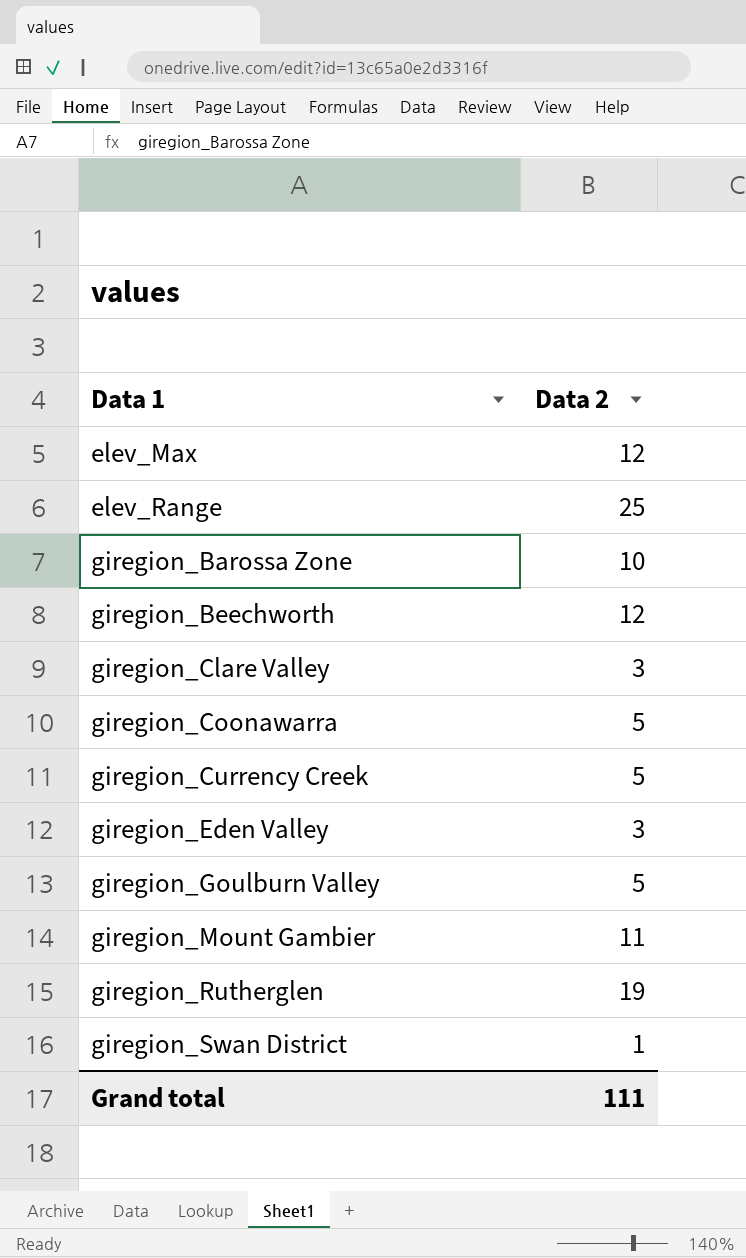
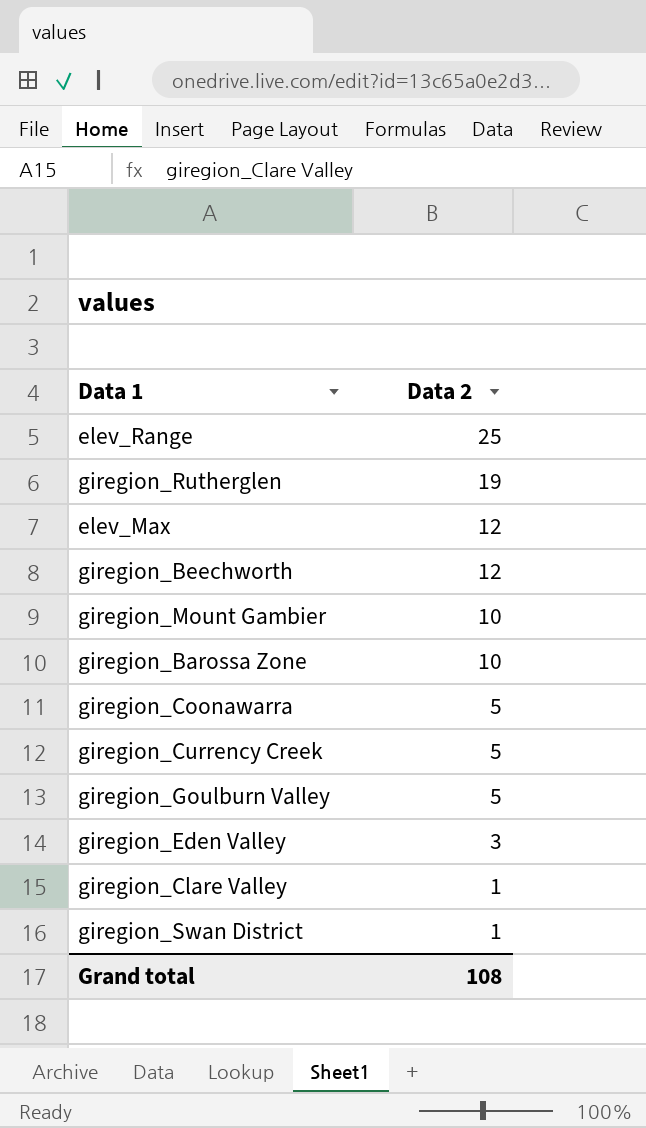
row order: Data 1 ascending -> Data 2 descending
giregion_Mount Gambier | Data 2: 11 -> 10
giregion_Clare Valley | Data 2: 3 -> 1
Grand total | Data 2: 111 -> 108

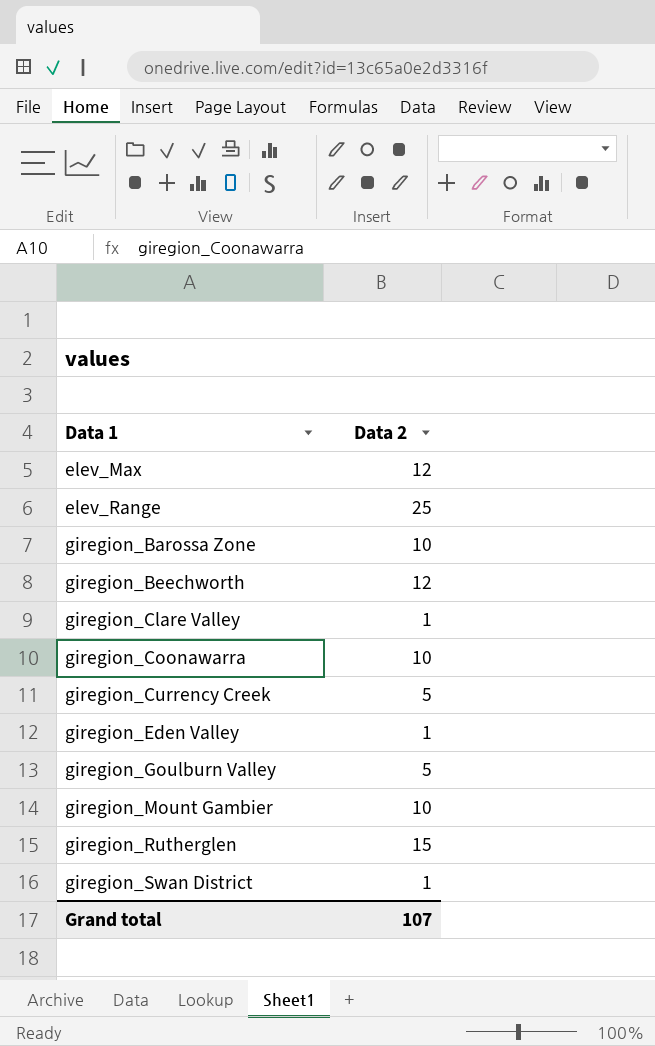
row order: Data 2 descending -> Data 1 ascending
giregion_Coonawarra | Data 2: 5 -> 10
giregion_Eden Valley | Data 2: 3 -> 1
giregion_Rutherglen | Data 2: 19 -> 15
Grand total | Data 2: 108 -> 107

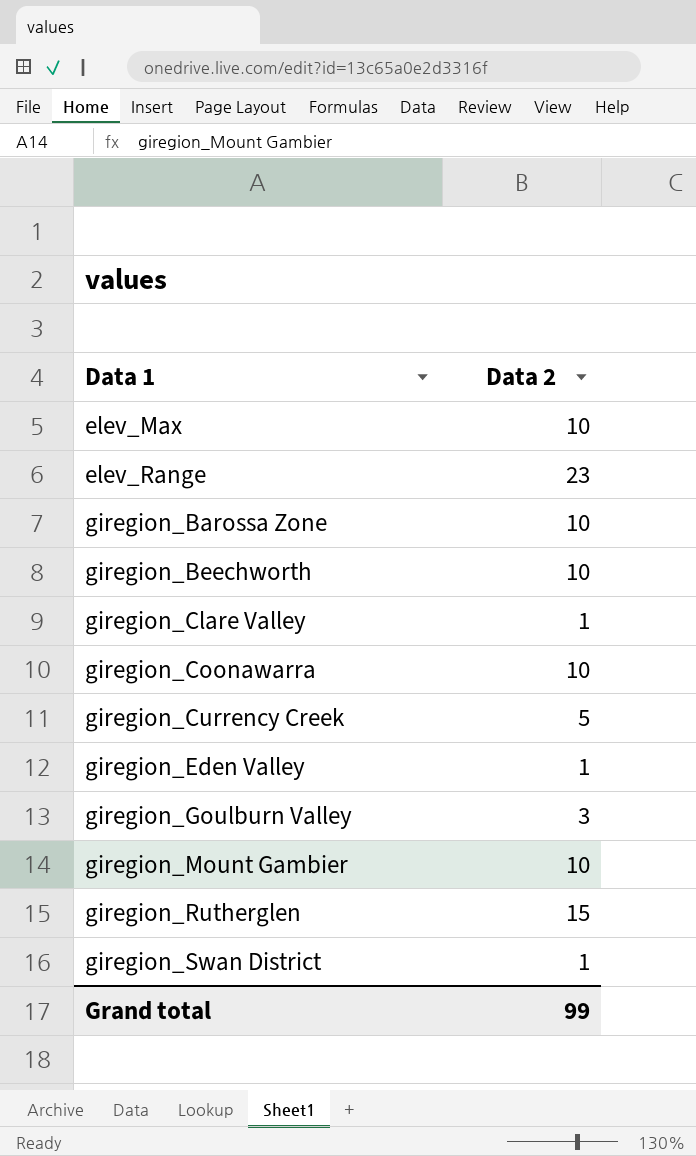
elev_Max | Data 2: 12 -> 10
elev_Range | Data 2: 25 -> 23
giregion_Beechworth | Data 2: 12 -> 10
giregion_Goulburn Valley | Data 2: 5 -> 3
Grand total | Data 2: 107 -> 99

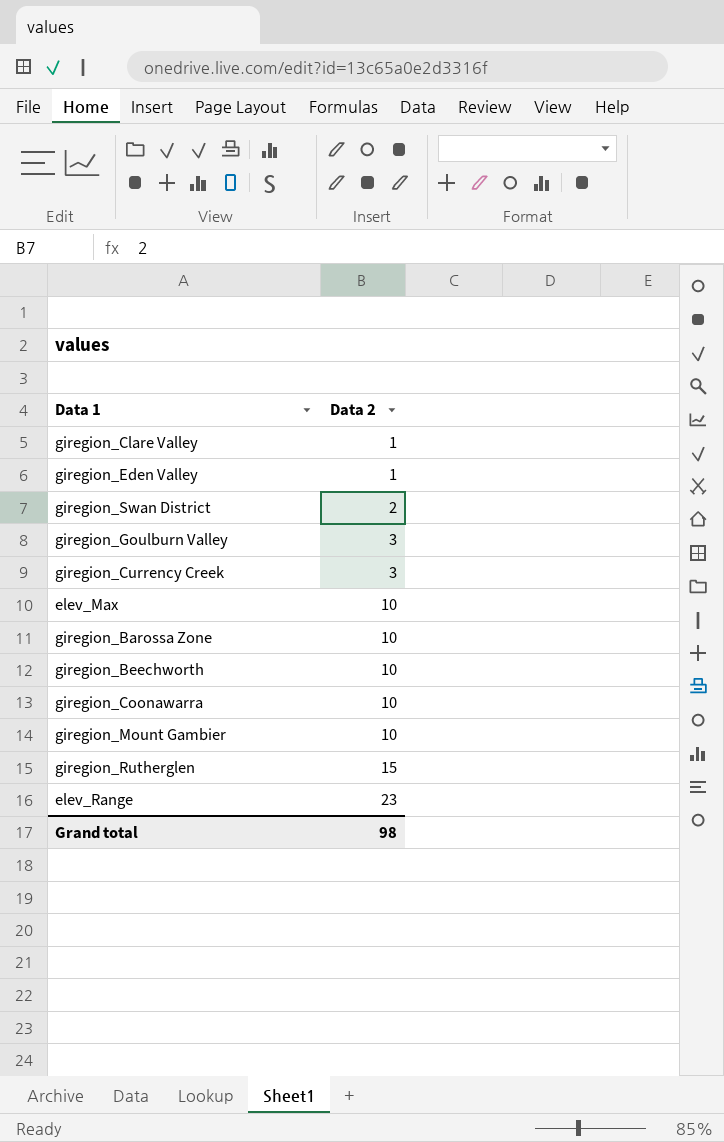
row order: Data 1 ascending -> Data 2 ascending
giregion_Swan District | Data 2: 1 -> 2
giregion_Currency Creek | Data 2: 5 -> 3
Grand total | Data 2: 99 -> 98

